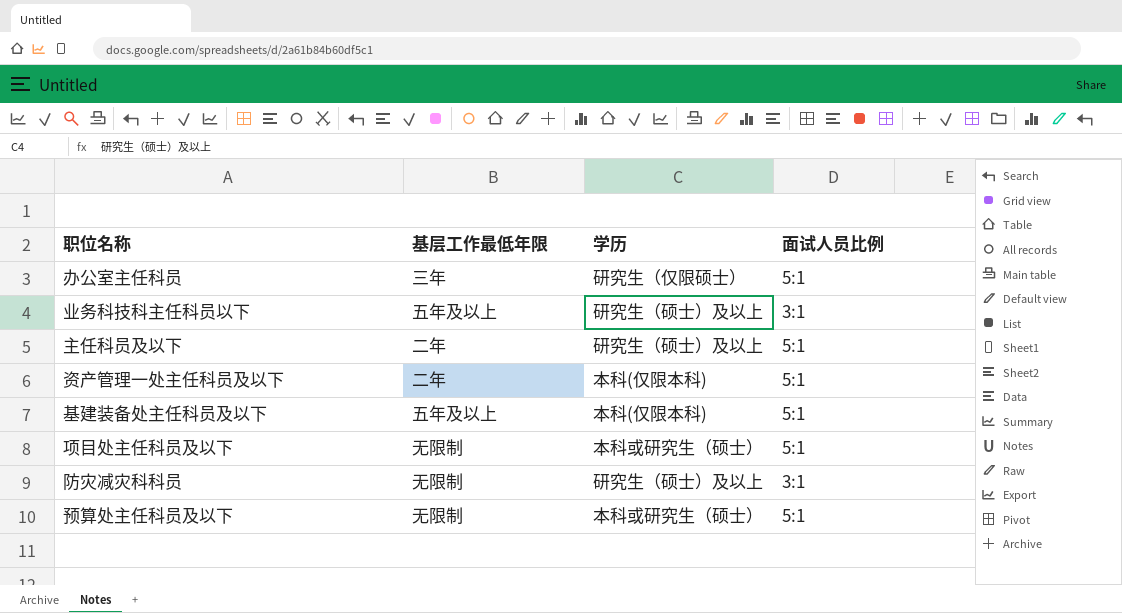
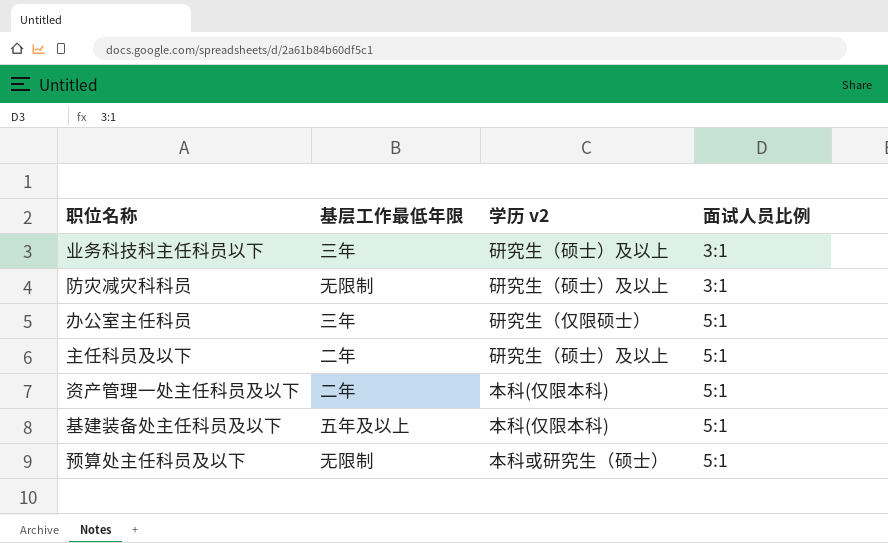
row order: none -> 面试人员比例 ascending
column name: 学历 -> 学历 v2
row 项目处主任科员及以下: 无限制 | 本科或研究生（硕士） | 5:1 -> none
业务科技科主任科员以下 | 基层工作最低年限: 五年及以上 -> 三年

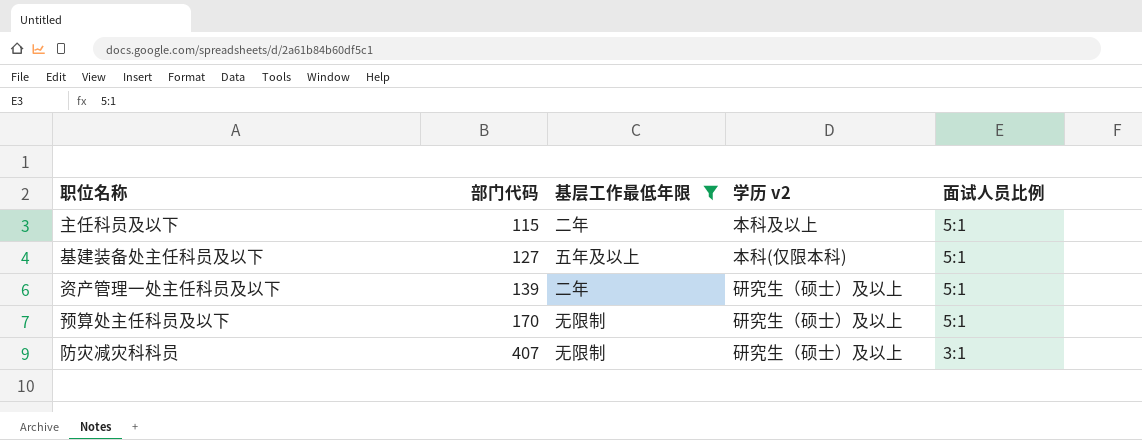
filter: none -> 基层工作最低年限 != 三年
row order: 面试人员比例 ascending -> 部门代码 ascending
column 部门代码 | position: none -> 2
主任科员及以下 | 学历 v2: 研究生（硕士）及以上 -> 本科及以上
资产管理一处主任科员及以下 | 学历 v2: 本科(仅限本科) -> 研究生（硕士）及以上
预算处主任科员及以下 | 学历 v2: 本科或研究生（硕士） -> 研究生（硕士）及以上

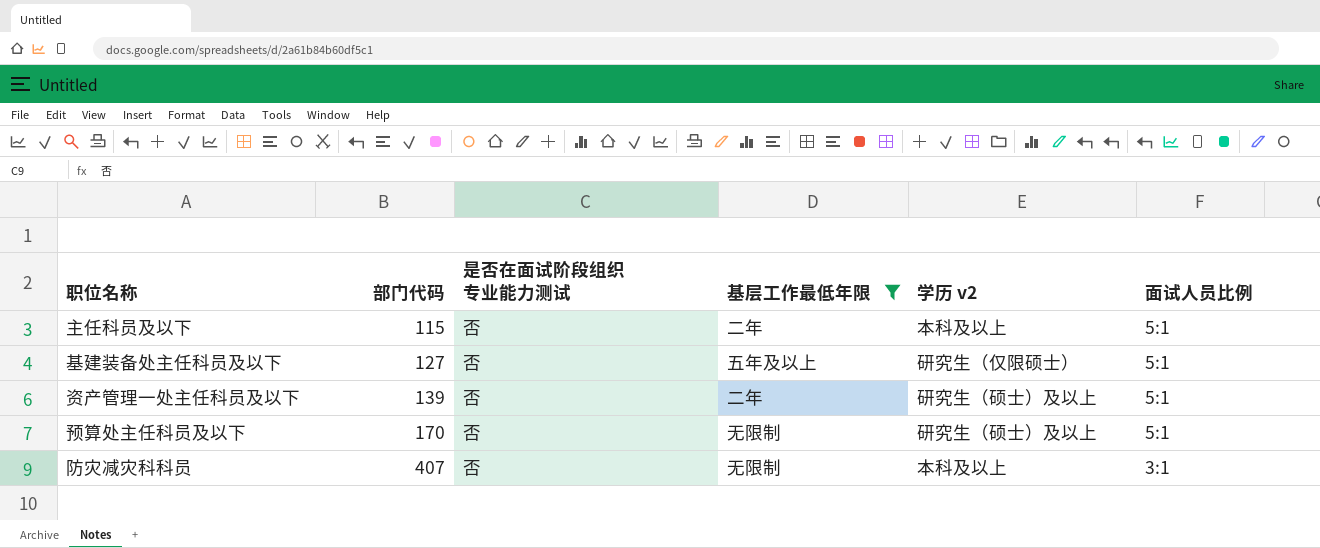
column 是否在面试阶段组织专业能力测试 | position: none -> 3
基建装备处主任科员及以下 | 学历 v2: 本科(仅限本科) -> 研究生（仅限硕士）
防灾减灾科科员 | 学历 v2: 研究生（硕士）及以上 -> 本科及以上

